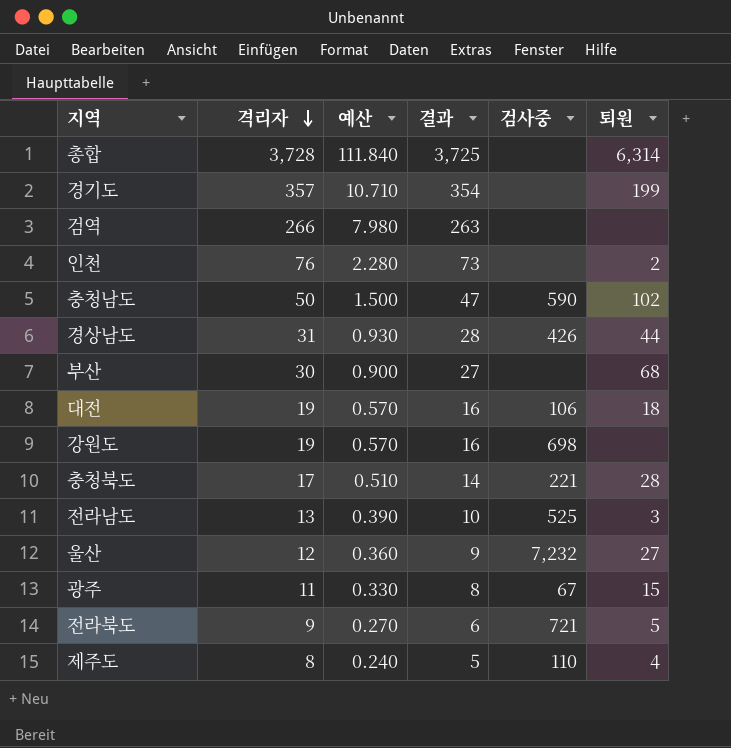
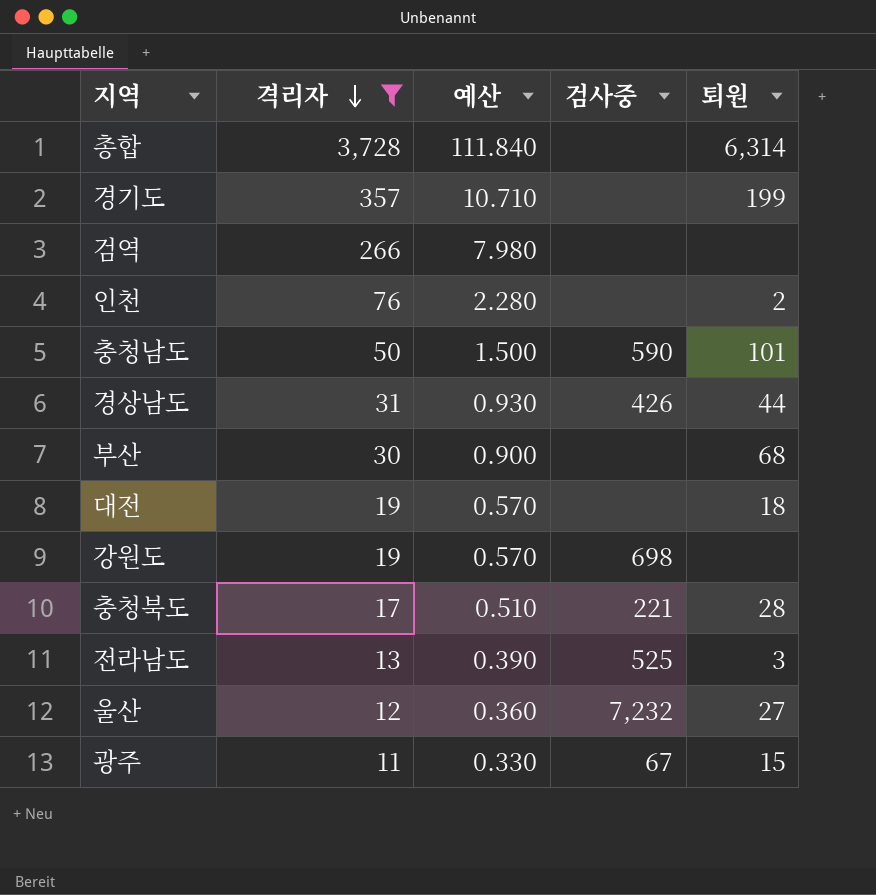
filter: none -> 격리자 >= 11
column 결과 | formula: [격리자] - 3 -> none
충청남도 | 퇴원: 102 -> 101
대전 | 검사중: 106 -> none

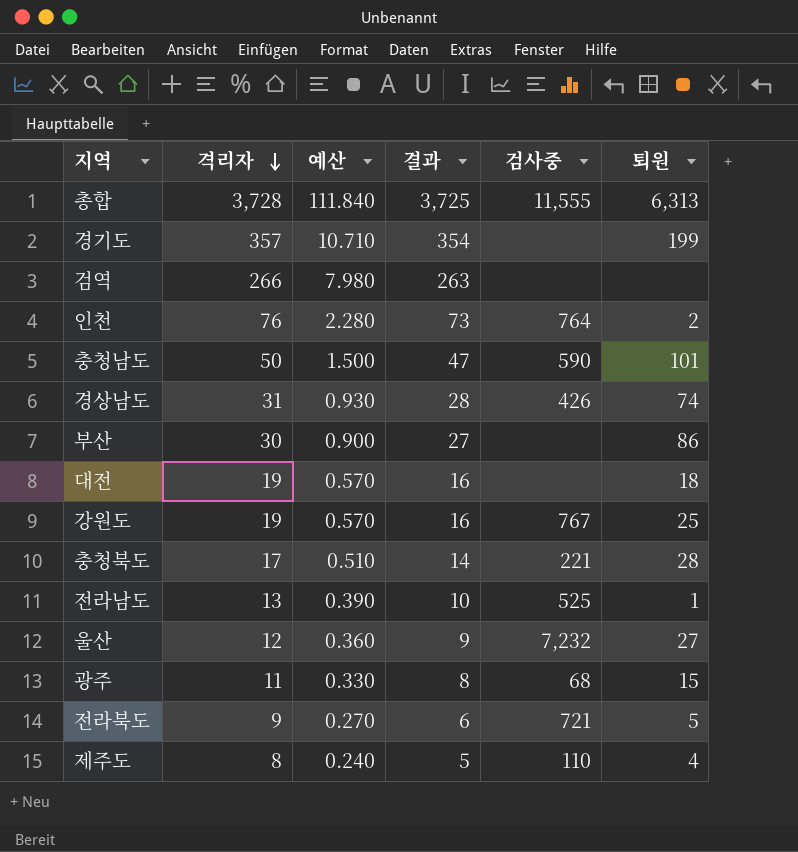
filter: 격리자 >= 11 -> none
column 결과 | formula: none -> [격리자] - 3
총합 | 검사중: none -> 11,555
총합 | 퇴원: 6,314 -> 6,313
인천 | 검사중: none -> 764
경상남도 | 퇴원: 44 -> 74
부산 | 퇴원: 68 -> 86
강원도 | 검사중: 698 -> 767
강원도 | 퇴원: none -> 25
전라남도 | 퇴원: 3 -> 1
광주 | 검사중: 67 -> 68

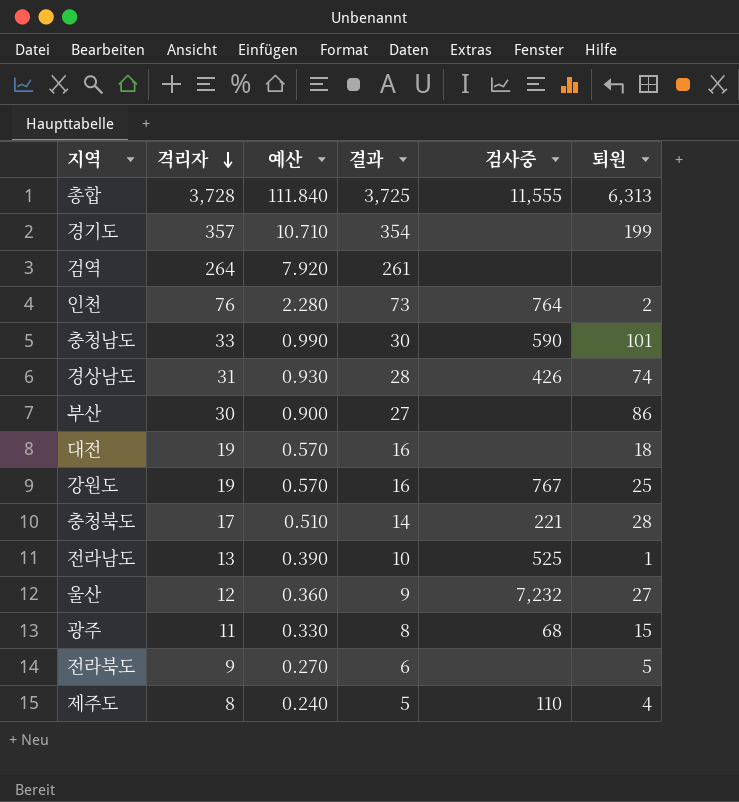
검역 | 격리자: 266 -> 264
검역 | 예산: 7.980 -> 7.920
검역 | 결과: 263 -> 261
충청남도 | 격리자: 50 -> 33
충청남도 | 예산: 1.500 -> 0.990
충청남도 | 결과: 47 -> 30
전라북도 | 검사중: 721 -> none

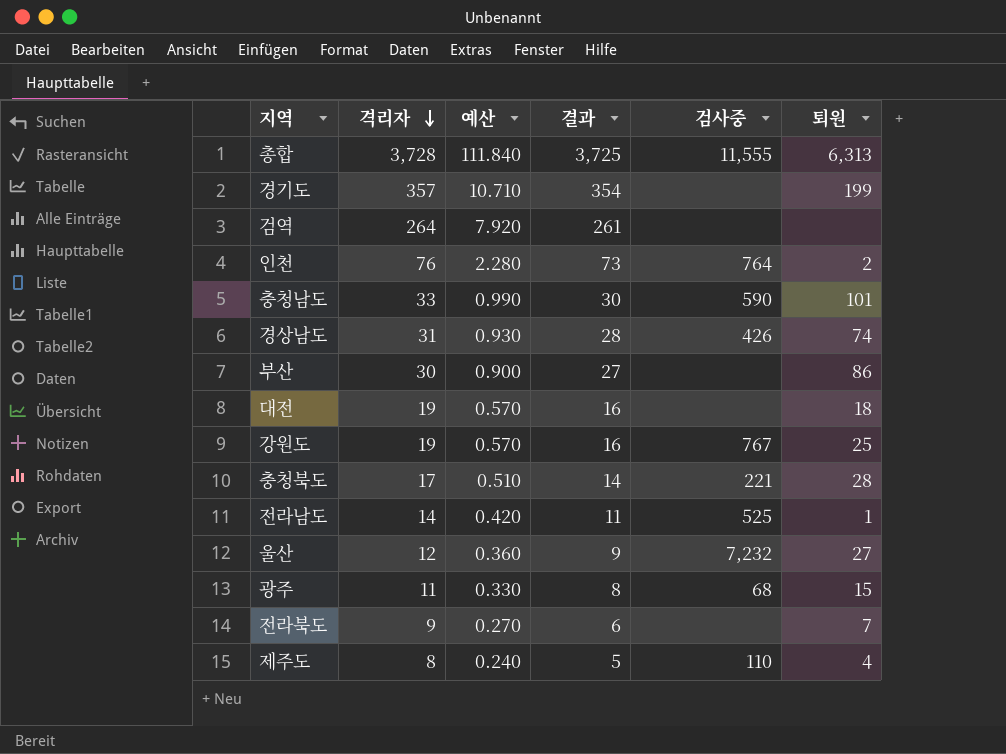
전라남도 | 격리자: 13 -> 14
전라남도 | 예산: 0.390 -> 0.420
전라남도 | 결과: 10 -> 11
전라북도 | 퇴원: 5 -> 7

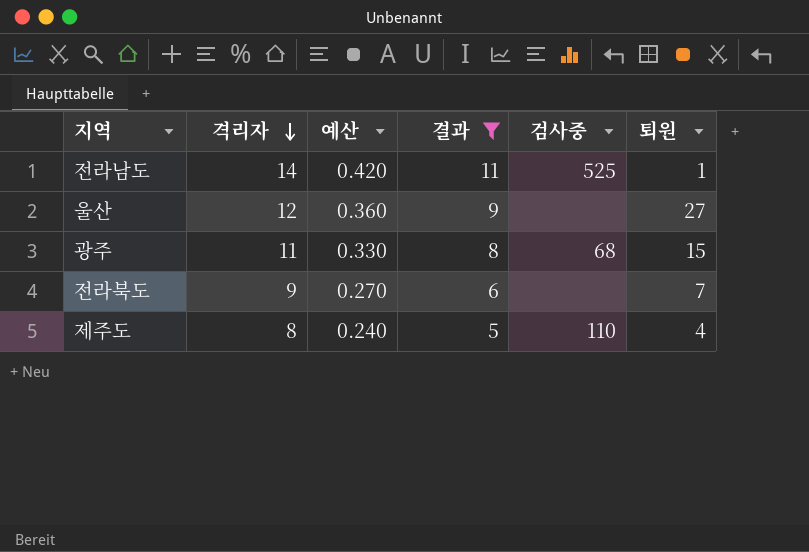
filter: none -> 결과 <= 11
울산 | 검사중: 7,232 -> none

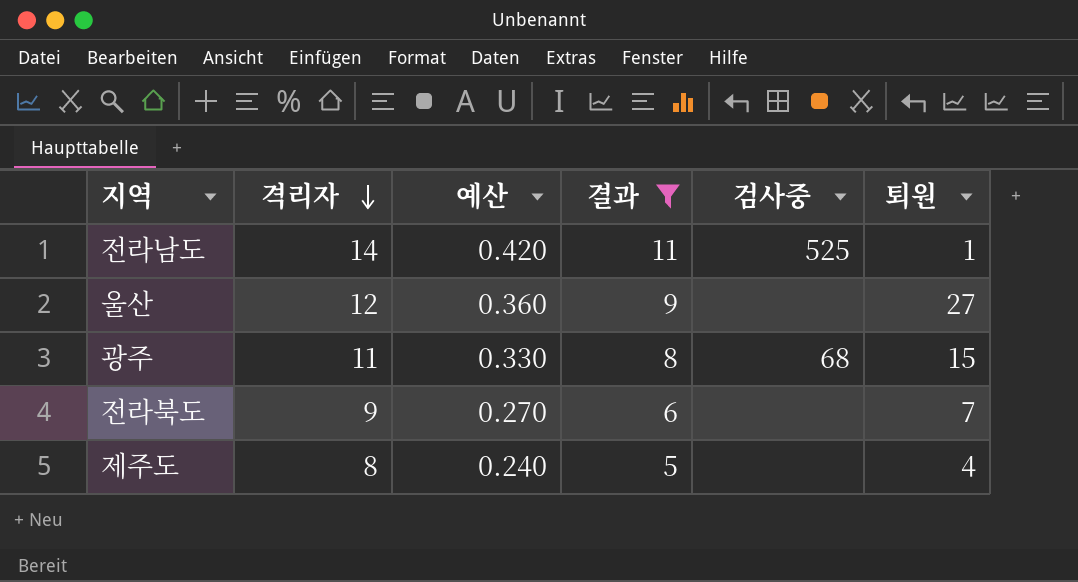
제주도 | 검사중: 110 -> none

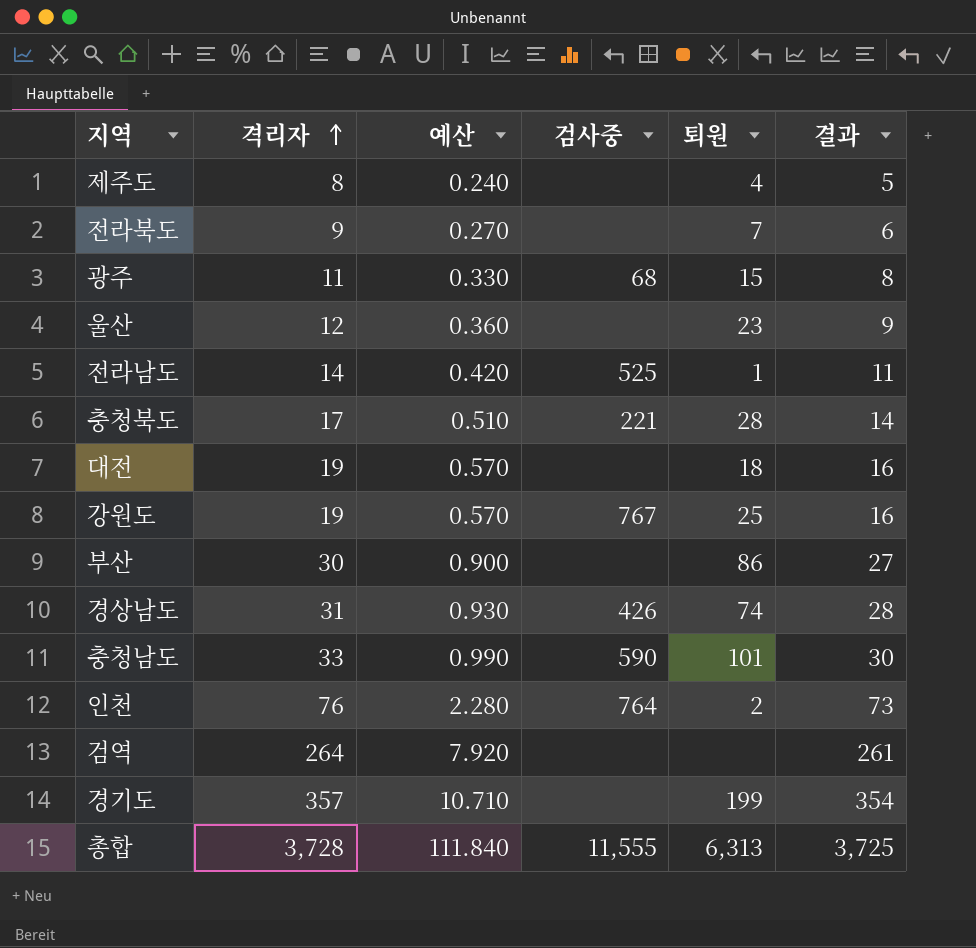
filter: 결과 <= 11 -> none
row order: 격리자 descending -> 격리자 ascending
column 결과 | position: 4 -> 6
울산 | 퇴원: 27 -> 23

